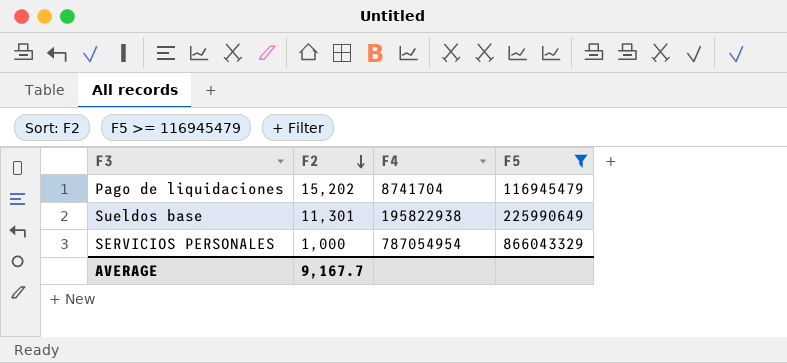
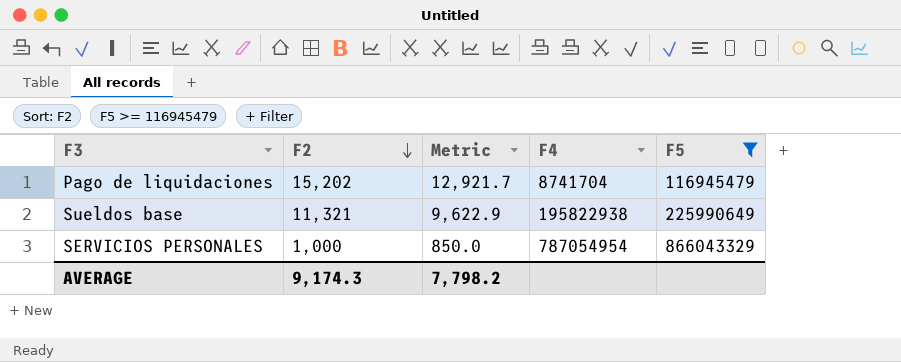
column Metric | formula: none -> [F2] * 0.85
Sueldos base | F2: 11,301 -> 11,321
AVERAGE | F2: 9,167.7 -> 9,174.3

